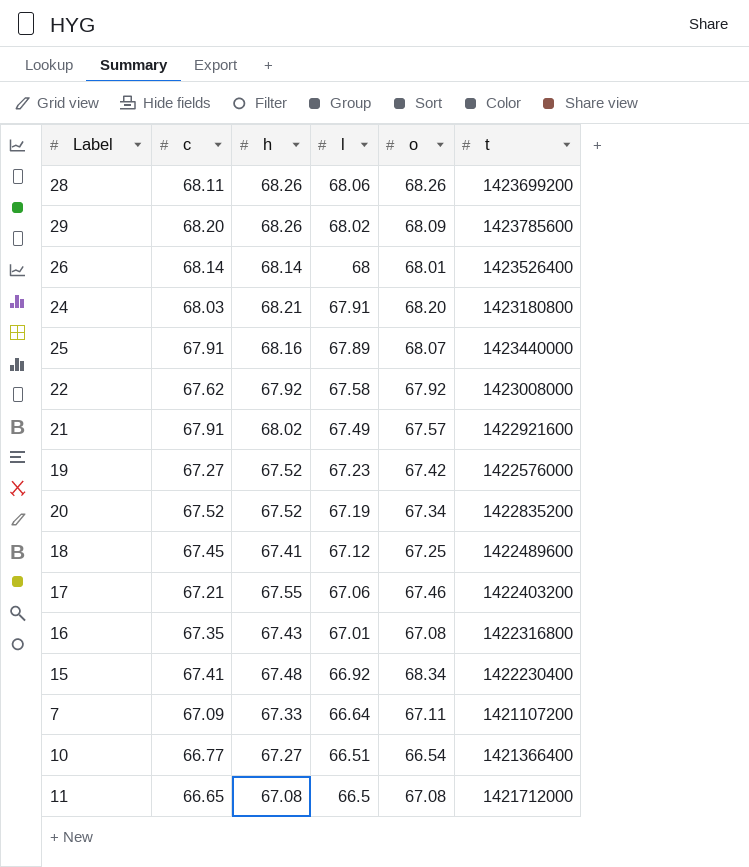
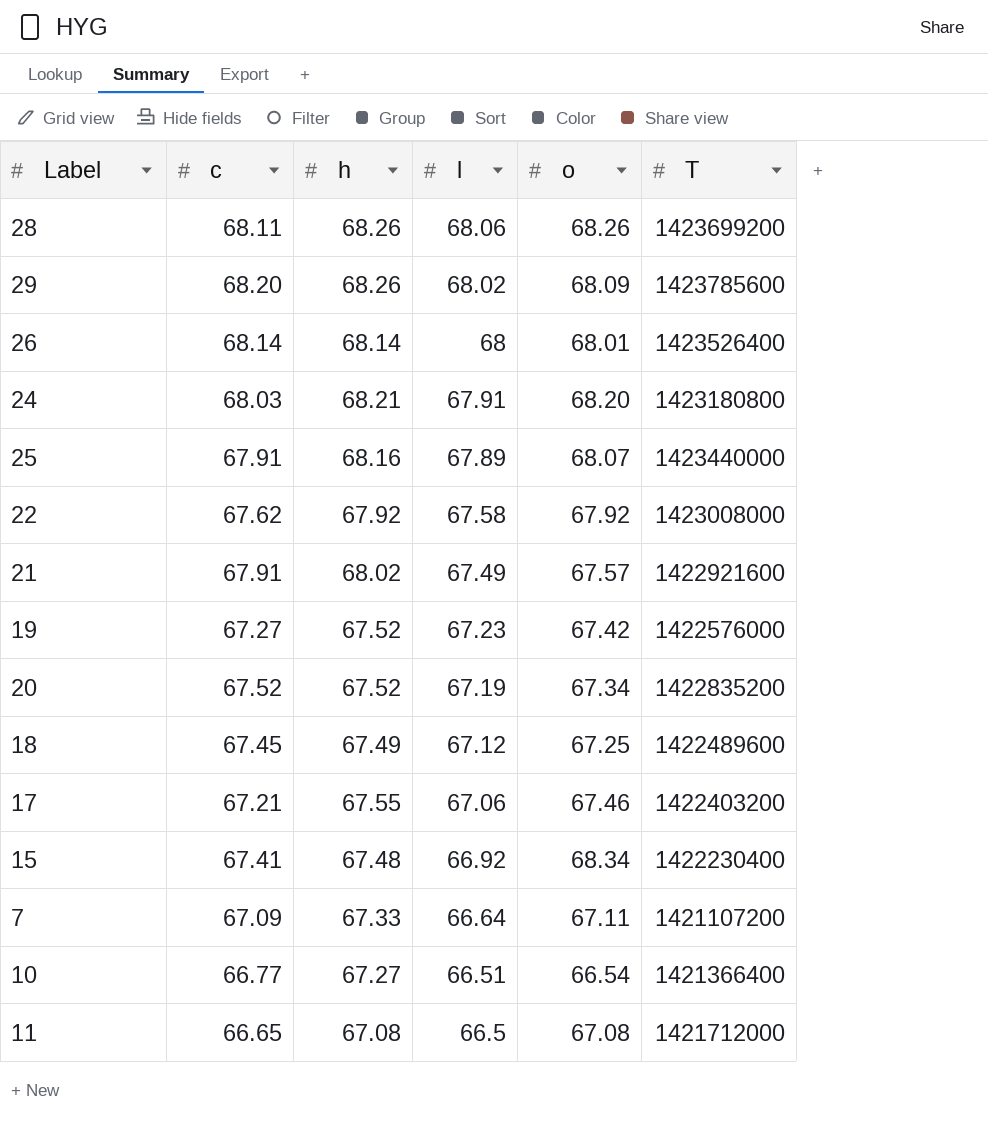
column name: t -> T
row 16: 67.35 | 67.43 | 67.01 | 67.08 | 1422316800 -> none
18 | h: 67.41 -> 67.49

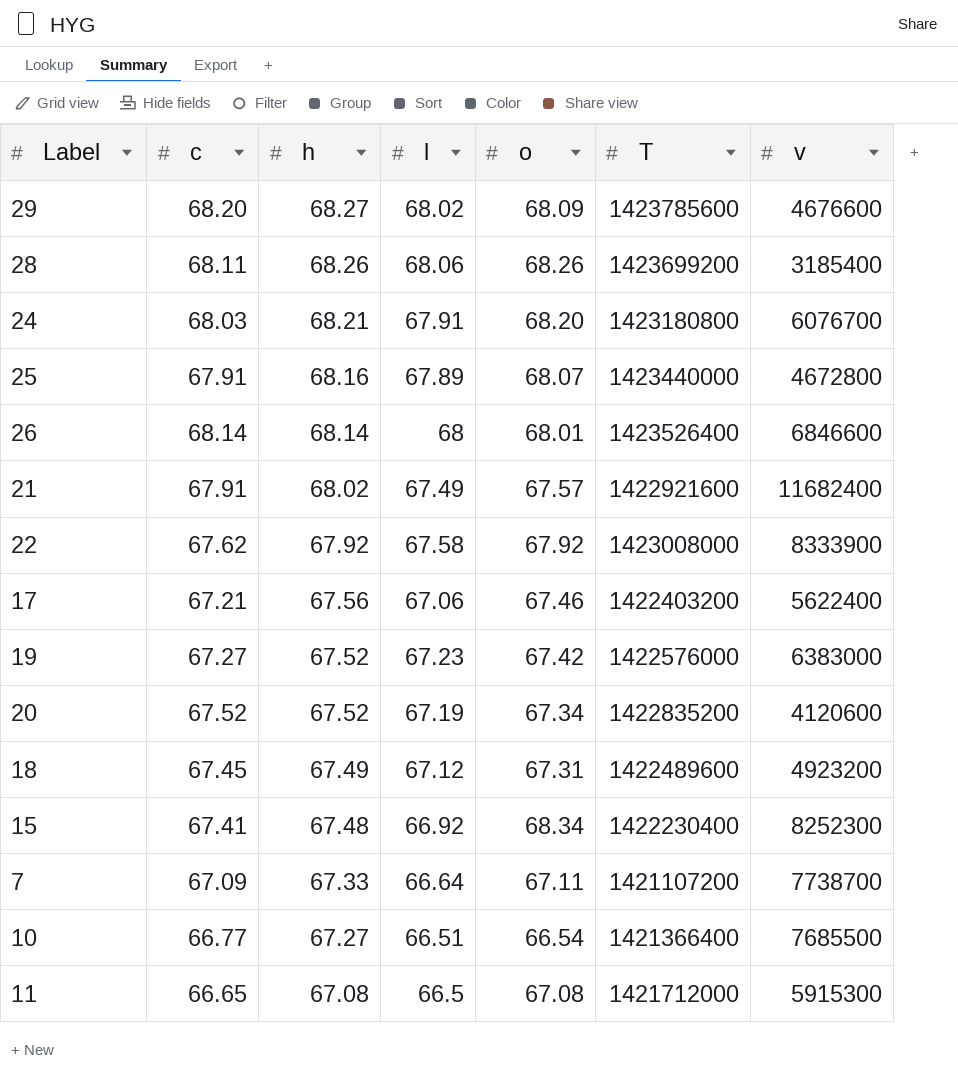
row order: l descending -> h descending
column v | position: none -> 7
29 | h: 68.26 -> 68.27
17 | h: 67.55 -> 67.56
18 | o: 67.25 -> 67.31

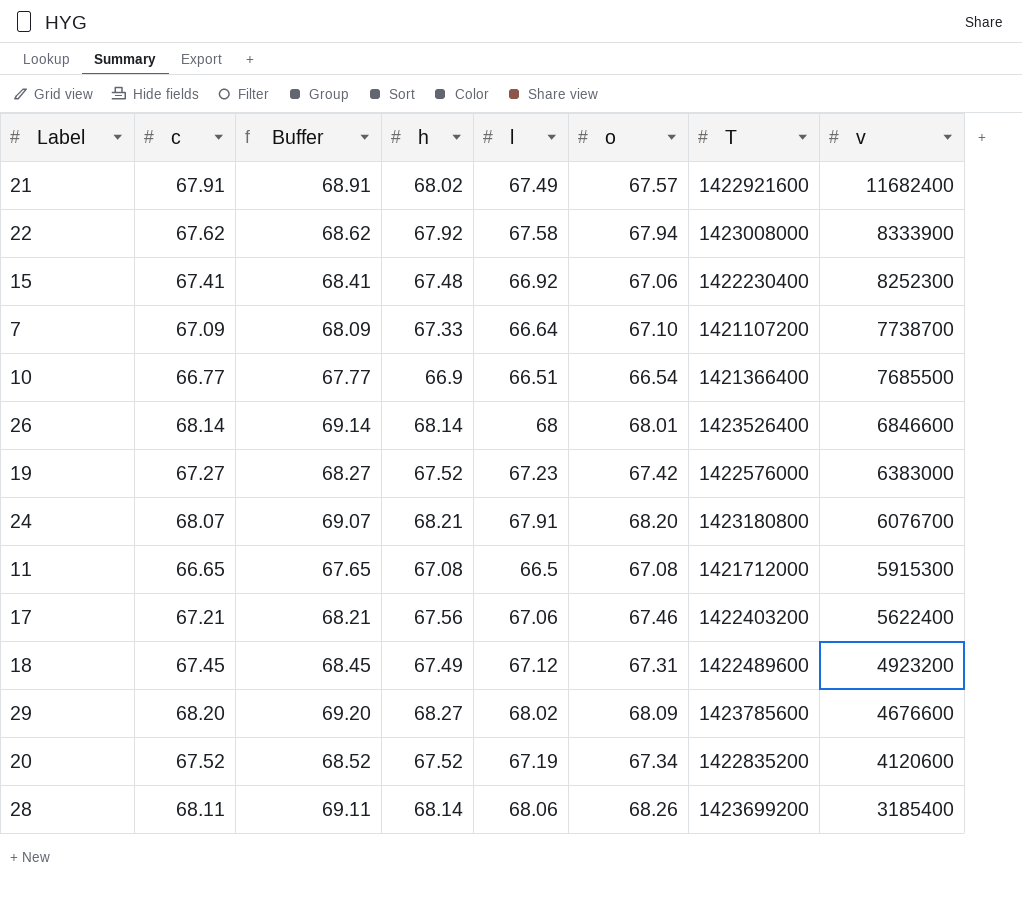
row order: h descending -> v descending
column Buffer | formula: none -> [c] + 1
row 25: 67.91 | 68.16 | 67.89 | 68.07 | 1423440000 | 4672800 -> none
22 | o: 67.92 -> 67.94
15 | o: 68.34 -> 67.06
7 | o: 67.11 -> 67.10
10 | h: 67.27 -> 66.9
24 | c: 68.03 -> 68.07
28 | h: 68.26 -> 68.14

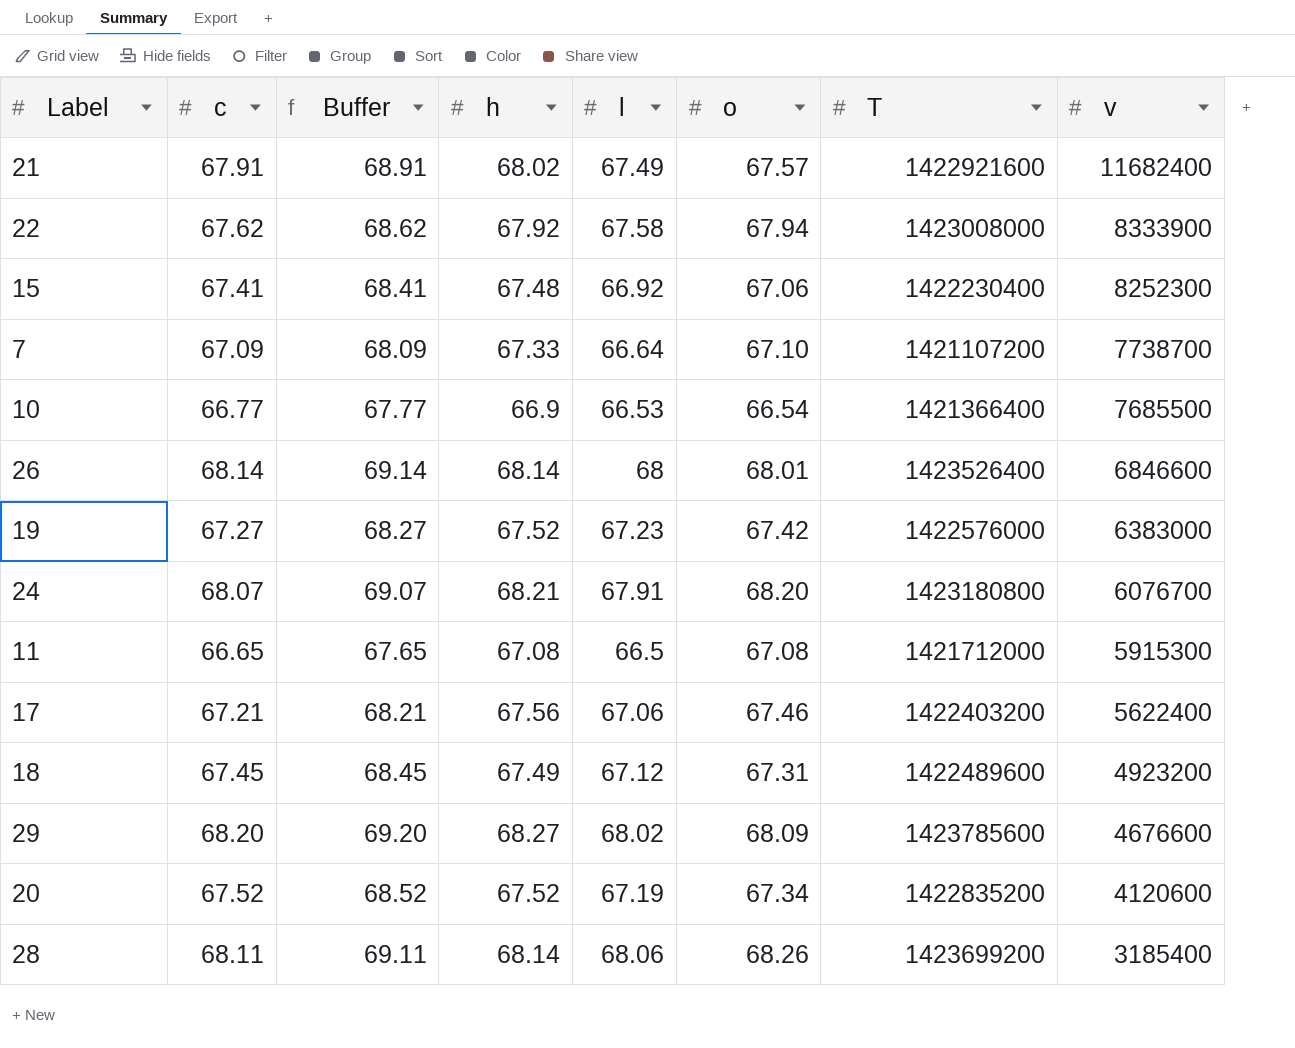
10 | l: 66.51 -> 66.53

